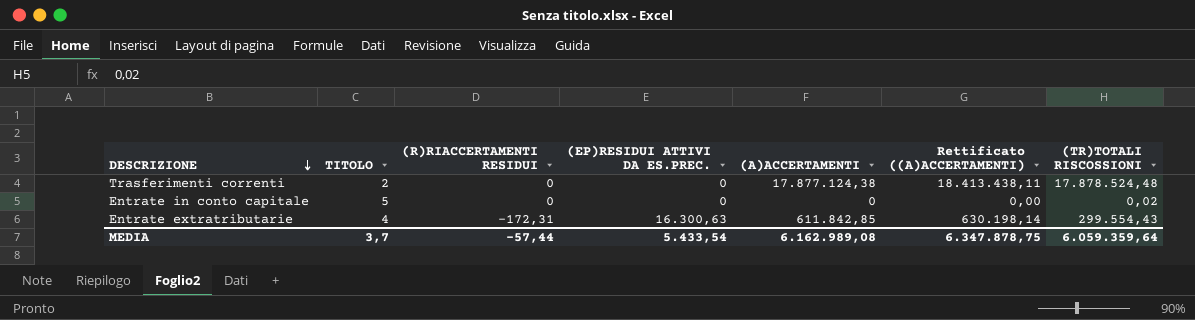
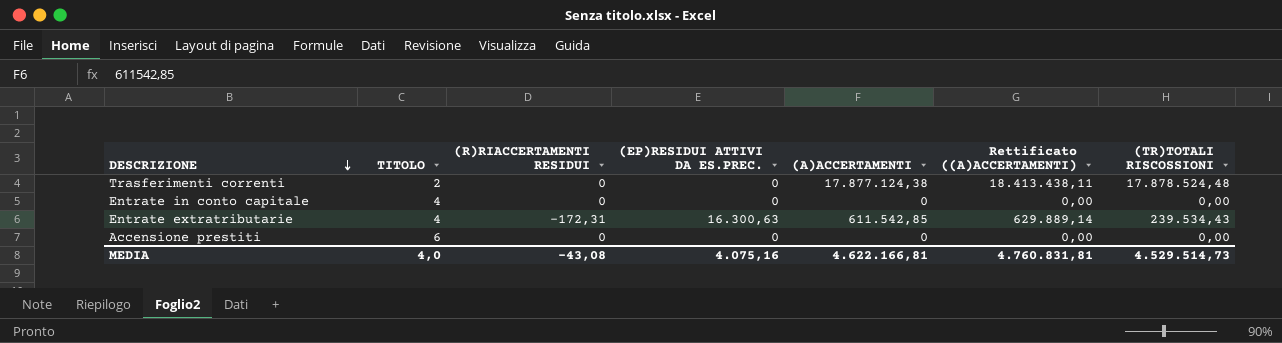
Entrate in conto capitale | TITOLO: 5 -> 4
Entrate in conto capitale | (TR)TOTALI RISCOSSIONI: 0,02 -> 0,00
Entrate extratributarie | (A)ACCERTAMENTI: 611.842,85 -> 611.542,85
Entrate extratributarie | Rettificato ((A)ACCERTAMENTI): 630.198,14 -> 629.889,14
Entrate extratributarie | (TR)TOTALI RISCOSSIONI: 299.554,43 -> 239.534,43
row Accensione prestiti: none -> 6 | 0 | 0 | 0 | 0,00 | 0,00
MEDIA | TITOLO: 3,7 -> 4,0
MEDIA | (R)RIACCERTAMENTI RESIDUI: -57,44 -> -43,08
MEDIA | (EP)RESIDUI ATTIVI DA ES.PREC.: 5.433,54 -> 4.075,16
MEDIA | (A)ACCERTAMENTI: 6.162.989,08 -> 4.622.166,81
MEDIA | Rettificato ((A)ACCERTAMENTI): 6.347.878,75 -> 4.760.831,81
MEDIA | (TR)TOTALI RISCOSSIONI: 6.059.359,64 -> 4.529.514,73

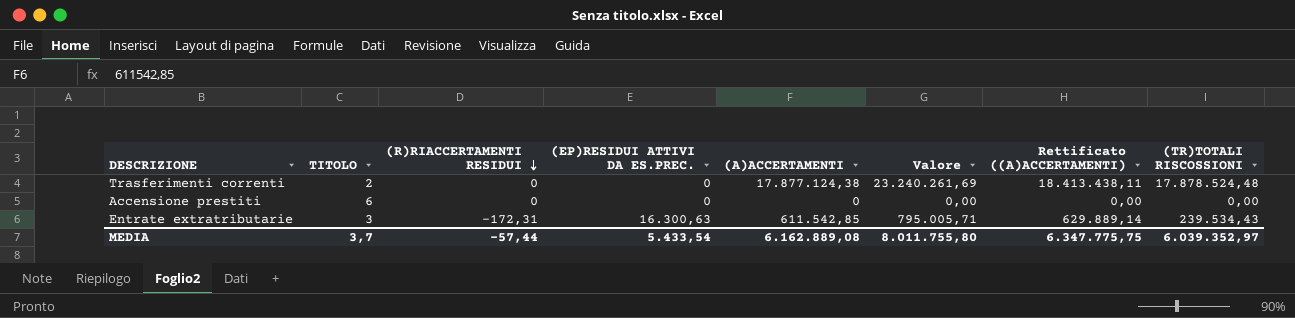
row order: DESCRIZIONE descending -> (R)RIACCERTAMENTI RESIDUI descending
column Valore | formula: none -> [(A)ACCERTAMENTI] * 1,3
row Entrate in conto capitale: 4 | 0 | 0 | 0 | 0,00 | 0,00 -> none
Entrate extratributarie | TITOLO: 4 -> 3
MEDIA | TITOLO: 4,0 -> 3,7
MEDIA | (R)RIACCERTAMENTI RESIDUI: -43,08 -> -57,44
MEDIA | (EP)RESIDUI ATTIVI DA ES.PREC.: 4.075,16 -> 5.433,54
MEDIA | (A)ACCERTAMENTI: 4.622.166,81 -> 6.162.889,08
MEDIA | Rettificato ((A)ACCERTAMENTI): 4.760.831,81 -> 6.347.775,75
MEDIA | (TR)TOTALI RISCOSSIONI: 4.529.514,73 -> 6.039.352,97

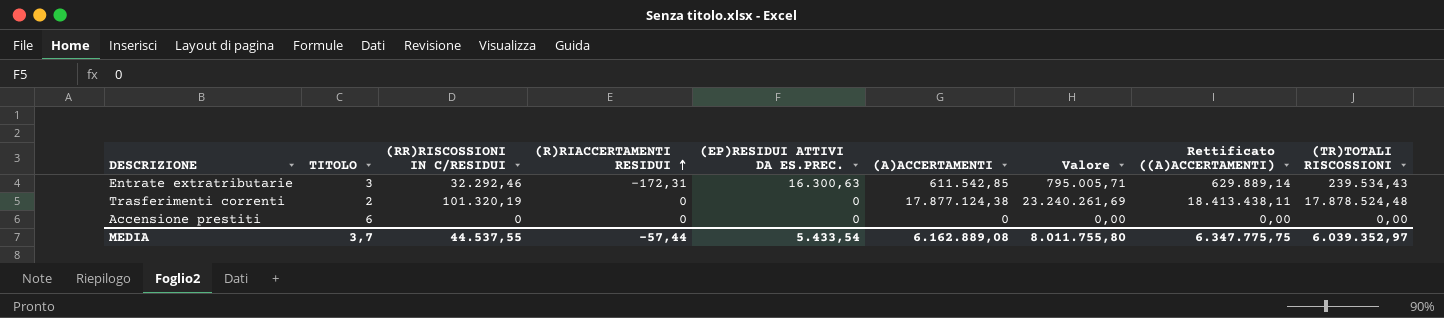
row order: (R)RIACCERTAMENTI RESIDUI descending -> (R)RIACCERTAMENTI RESIDUI ascending
column (RR)RISCOSSIONI IN C/RESIDUI | position: none -> 3

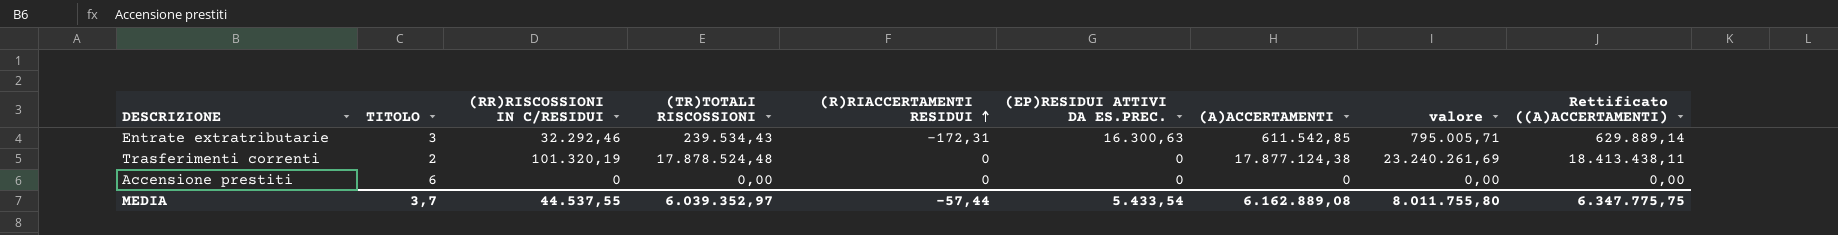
column (TR)TOTALI RISCOSSIONI | position: 9 -> 4
column name: Valore -> valore

